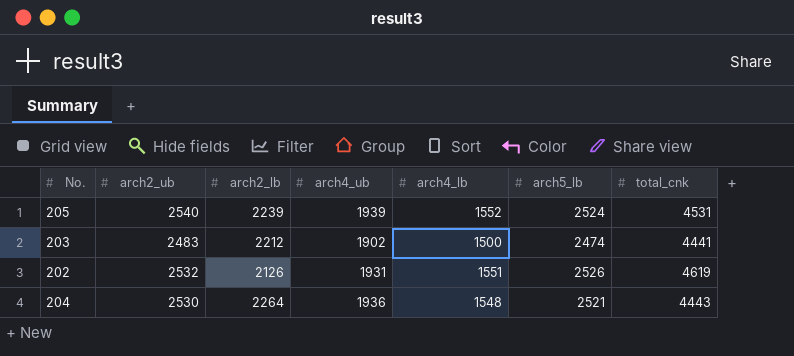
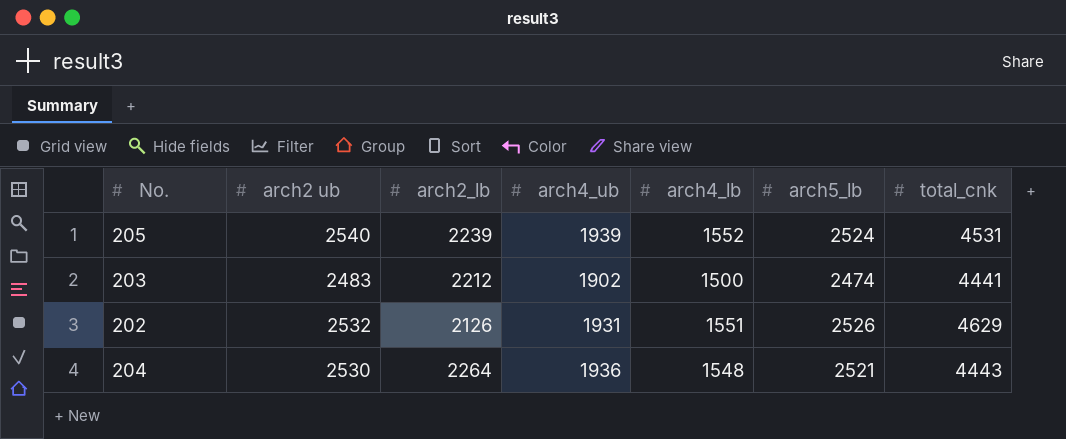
column name: arch2_ub -> arch2 ub
202 | total_cnk: 4619 -> 4629

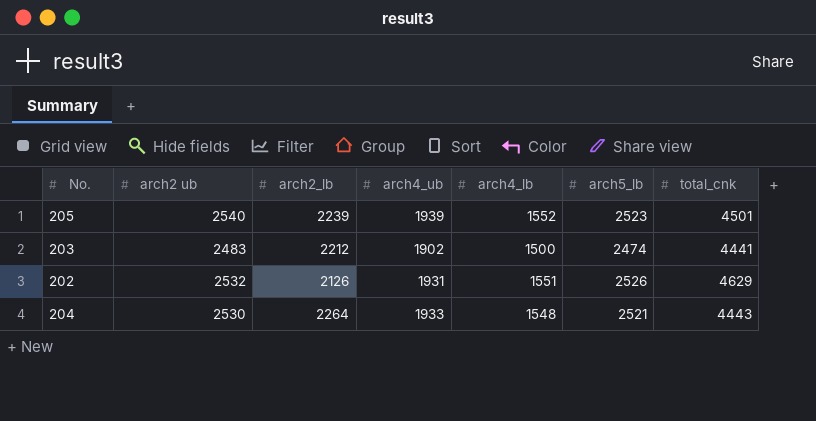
205 | arch5_lb: 2524 -> 2523
205 | total_cnk: 4531 -> 4501
204 | arch4_ub: 1936 -> 1933

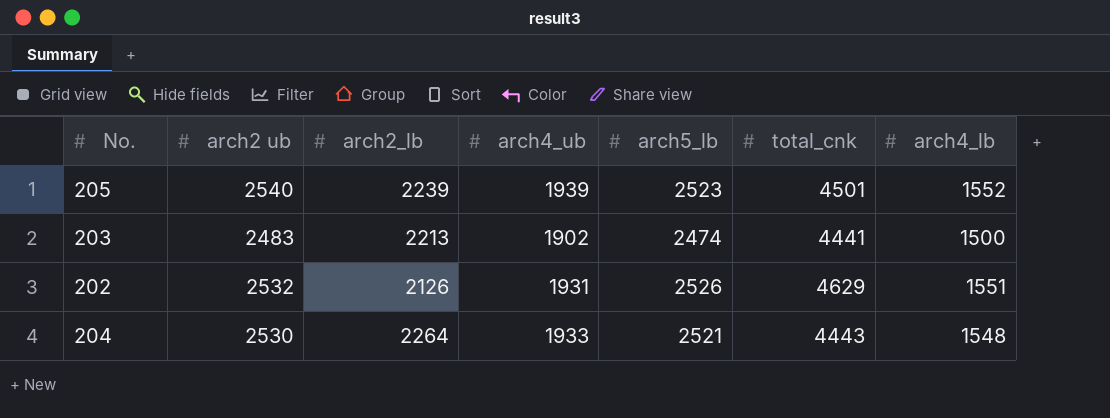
column arch4_lb | position: 5 -> 7
203 | arch2_lb: 2212 -> 2213

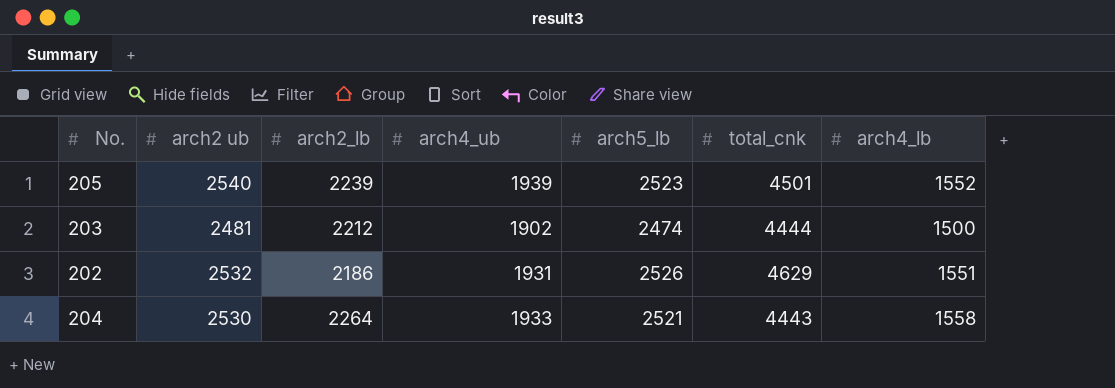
203 | arch2 ub: 2483 -> 2481
203 | arch2_lb: 2213 -> 2212
203 | total_cnk: 4441 -> 4444
202 | arch2_lb: 2126 -> 2186
204 | arch4_lb: 1548 -> 1558

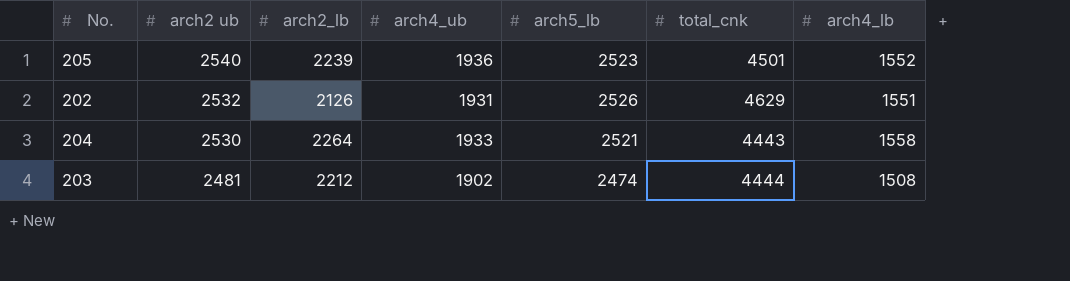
row order: none -> arch2 ub descending
205 | arch4_ub: 1939 -> 1936
202 | arch2_lb: 2186 -> 2126
203 | arch4_lb: 1500 -> 1508

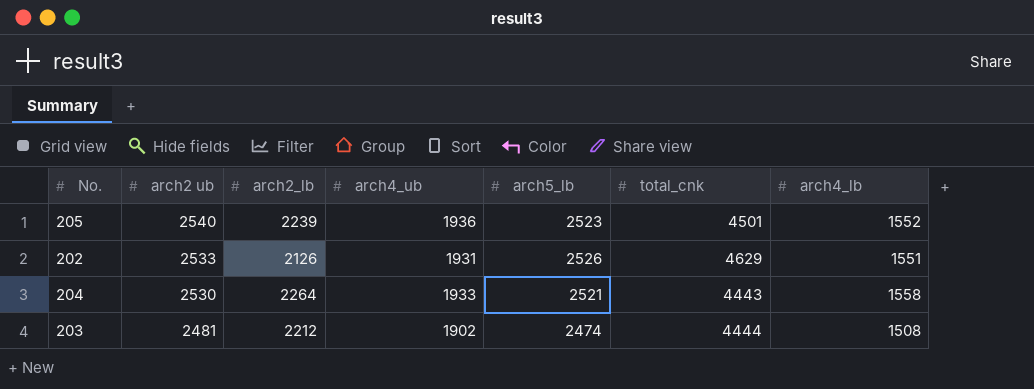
202 | arch2 ub: 2532 -> 2533

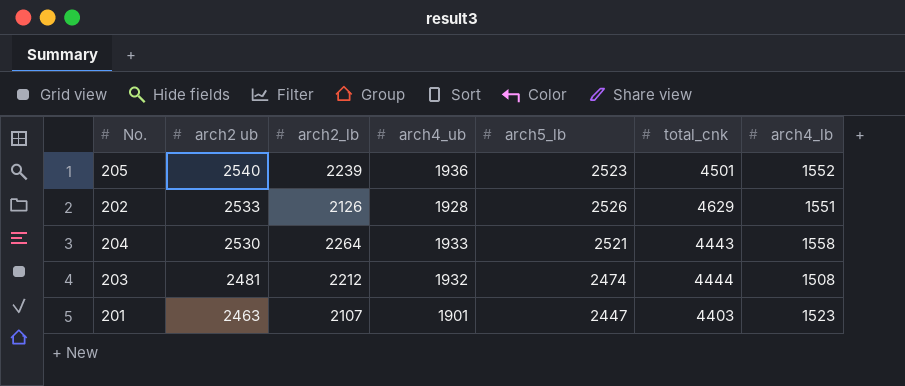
202 | arch4_ub: 1931 -> 1928
203 | arch4_ub: 1902 -> 1932
row 201: none -> 2463 | 2107 | 1901 | 2447 | 4403 | 1523

